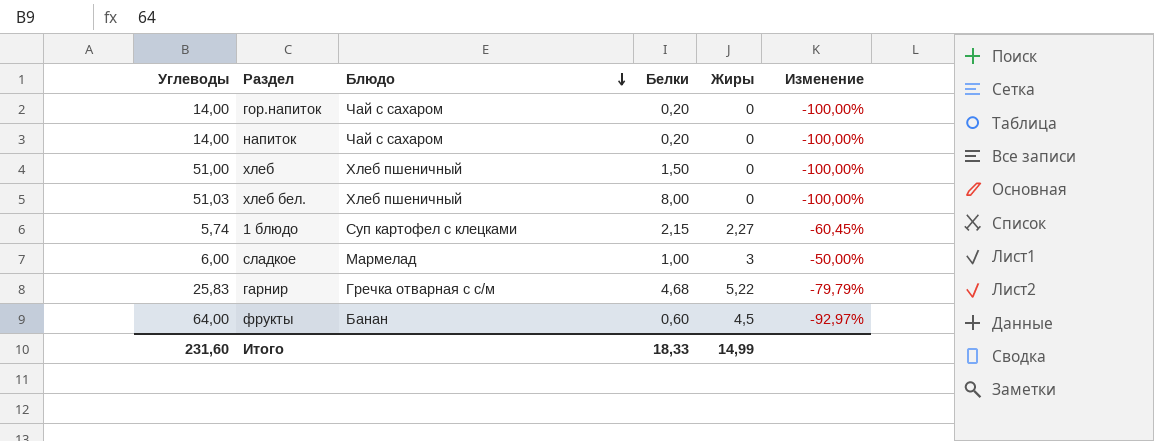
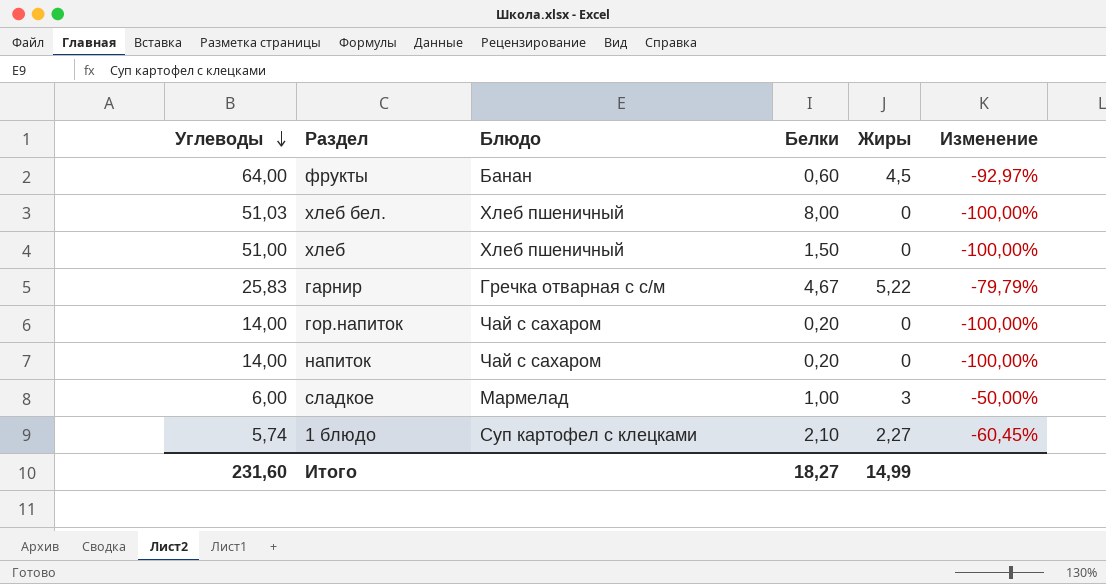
row order: Блюдо descending -> Углеводы descending
гарнир | Белки: 4,68 -> 4,67
1 блюдо | Белки: 2,15 -> 2,10
Итого | Белки: 18,33 -> 18,27

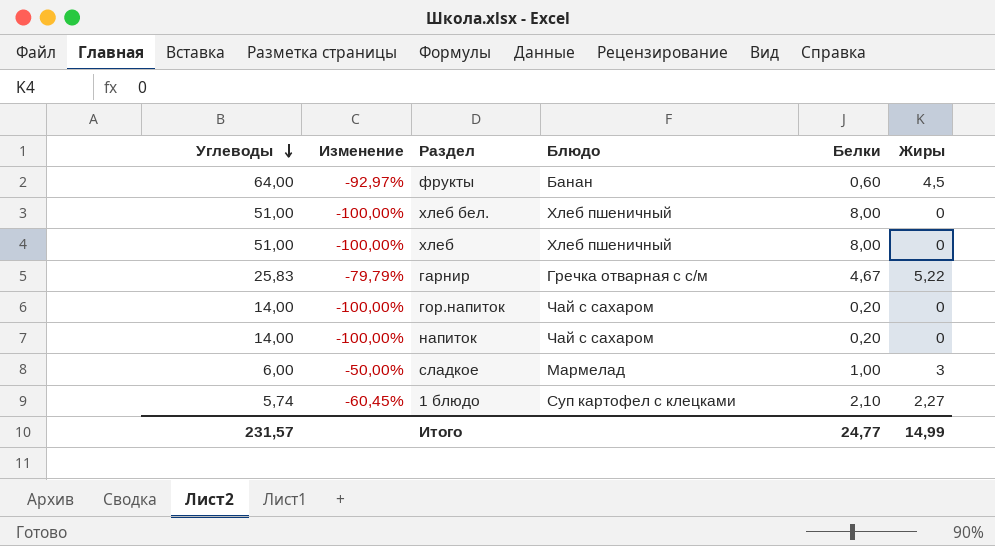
column Изменение | position: 6 -> 2
хлеб бел. | Углеводы: 51,03 -> 51,00
хлеб | Белки: 1,50 -> 8,00
Итого | Углеводы: 231,60 -> 231,57
Итого | Белки: 18,27 -> 24,77

